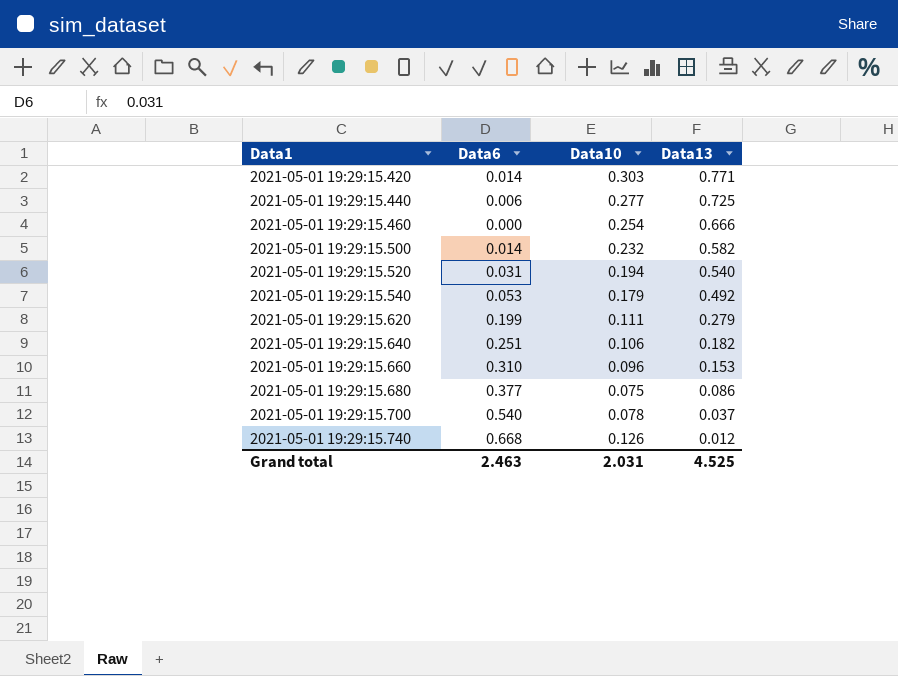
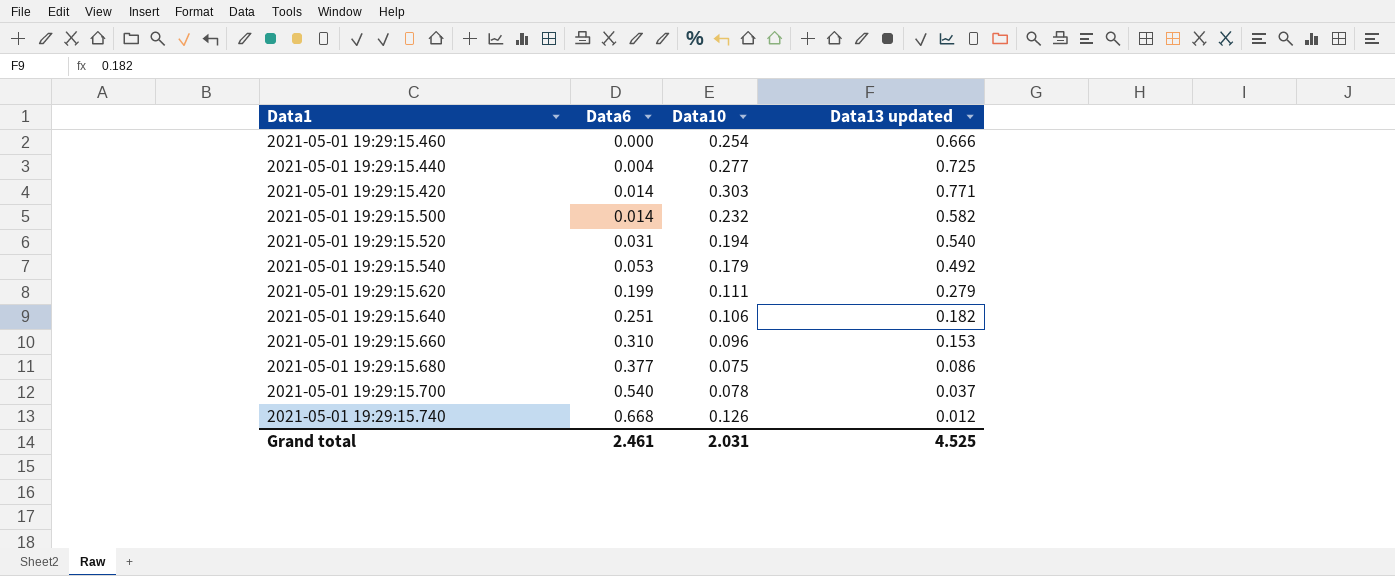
row order: Data1 ascending -> Data6 ascending
column name: Data13 -> Data13 updated
2021-05-01 19:29:15.440 | Data6: 0.006 -> 0.004
Grand total | Data6: 2.463 -> 2.461

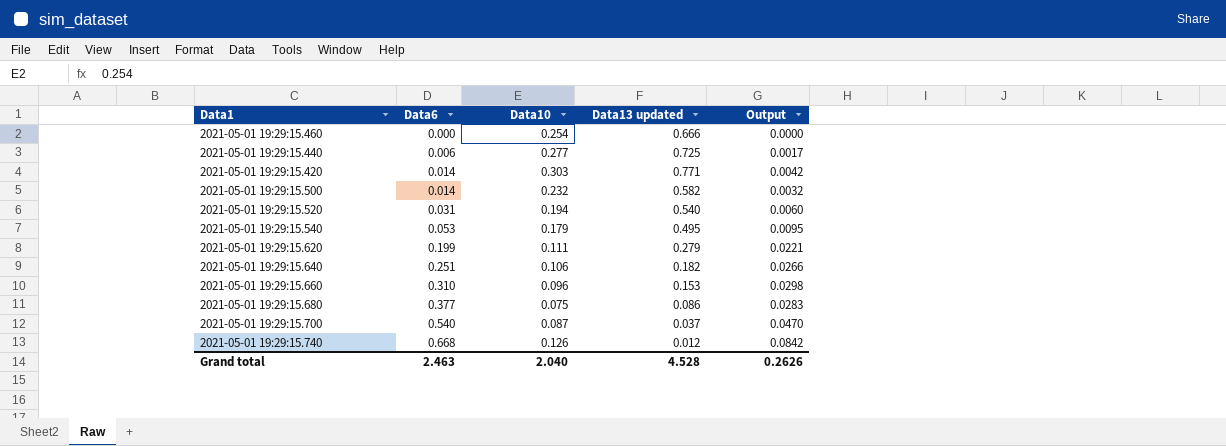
column Output | formula: none -> [Data6] * [Data10]
2021-05-01 19:29:15.440 | Data6: 0.004 -> 0.006
2021-05-01 19:29:15.540 | Data13 updated: 0.492 -> 0.495
2021-05-01 19:29:15.700 | Data10: 0.078 -> 0.087
Grand total | Data6: 2.461 -> 2.463
Grand total | Data10: 2.031 -> 2.040
Grand total | Data13 updated: 4.525 -> 4.528

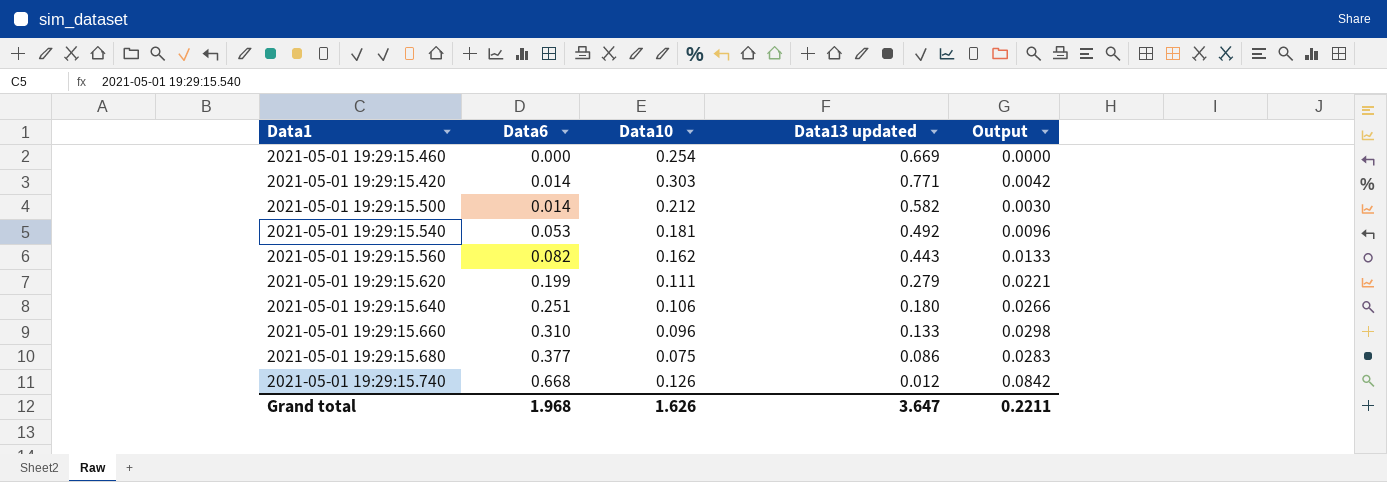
row 2021-05-01 19:29:15.440: 0.006 | 0.277 | 0.725 | 0.0017 -> none
row 2021-05-01 19:29:15.520: 0.031 | 0.194 | 0.540 | 0.0060 -> none
row 2021-05-01 19:29:15.700: 0.540 | 0.087 | 0.037 | 0.0470 -> none
2021-05-01 19:29:15.460 | Data13 updated: 0.666 -> 0.669
2021-05-01 19:29:15.500 | Data10: 0.232 -> 0.212
2021-05-01 19:29:15.500 | Output: 0.0032 -> 0.0030
2021-05-01 19:29:15.540 | Data10: 0.179 -> 0.181
2021-05-01 19:29:15.540 | Data13 updated: 0.495 -> 0.492
2021-05-01 19:29:15.540 | Output: 0.0095 -> 0.0096
row 2021-05-01 19:29:15.560: none -> 0.082 | 0.162 | 0.443 | 0.0133
2021-05-01 19:29:15.640 | Data13 updated: 0.182 -> 0.180
2021-05-01 19:29:15.660 | Data13 updated: 0.153 -> 0.133
Grand total | Data6: 2.463 -> 1.968
Grand total | Data10: 2.040 -> 1.626
Grand total | Data13 updated: 4.528 -> 3.647
Grand total | Output: 0.2626 -> 0.2211

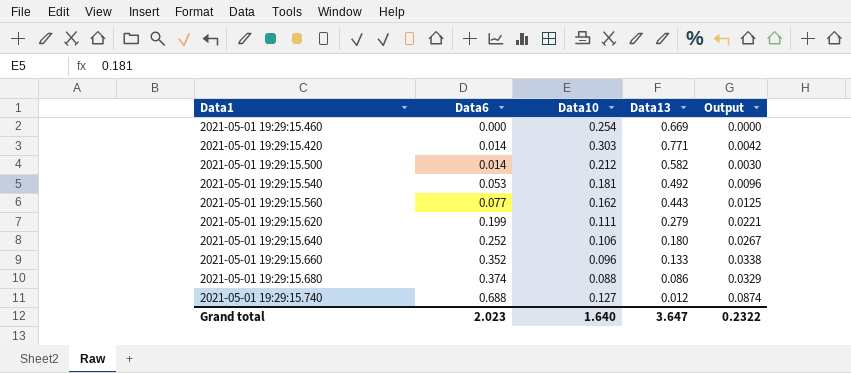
column name: Data13 updated -> Data13
2021-05-01 19:29:15.560 | Data6: 0.082 -> 0.077
2021-05-01 19:29:15.560 | Output: 0.0133 -> 0.0125
2021-05-01 19:29:15.640 | Data6: 0.251 -> 0.252
2021-05-01 19:29:15.640 | Output: 0.0266 -> 0.0267
2021-05-01 19:29:15.660 | Data6: 0.310 -> 0.352
2021-05-01 19:29:15.660 | Output: 0.0298 -> 0.0338
2021-05-01 19:29:15.680 | Data6: 0.377 -> 0.374
2021-05-01 19:29:15.680 | Data10: 0.075 -> 0.088
2021-05-01 19:29:15.680 | Output: 0.0283 -> 0.0329
2021-05-01 19:29:15.740 | Data6: 0.668 -> 0.688
2021-05-01 19:29:15.740 | Data10: 0.126 -> 0.127
2021-05-01 19:29:15.740 | Output: 0.0842 -> 0.0874
Grand total | Data6: 1.968 -> 2.023
Grand total | Data10: 1.626 -> 1.640
Grand total | Output: 0.2211 -> 0.2322

